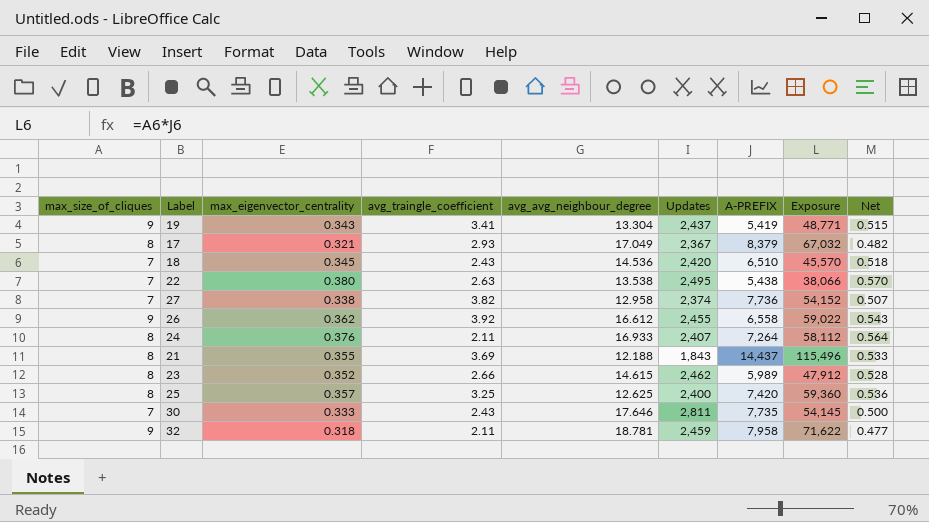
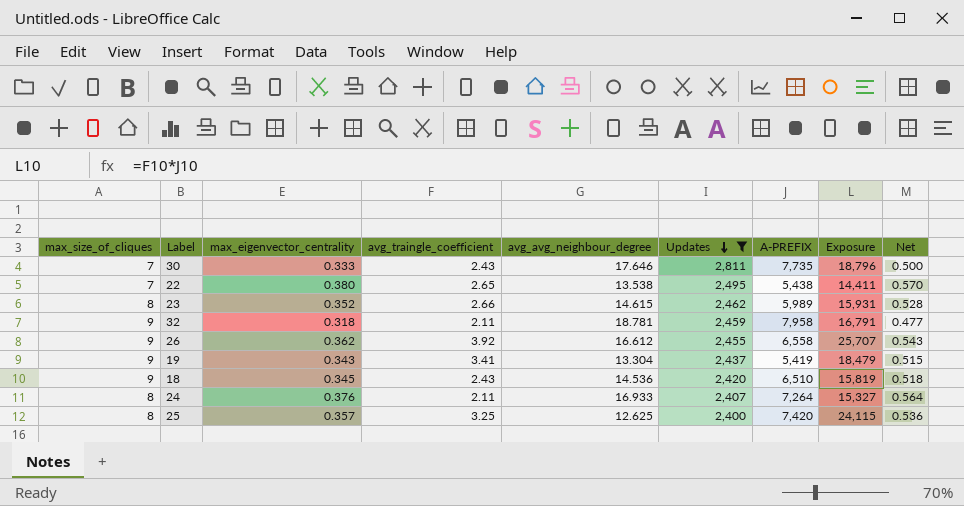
filter: none -> Updates >= 2,400
row order: none -> Updates descending
column Exposure | formula: [max_size_of_cliques] * [A-PREFIX] -> [avg_traingle_coefficient] * [A-PREFIX]
22 | avg_traingle_coefficient: 2.63 -> 2.65
18 | max_size_of_cliques: 7 -> 9

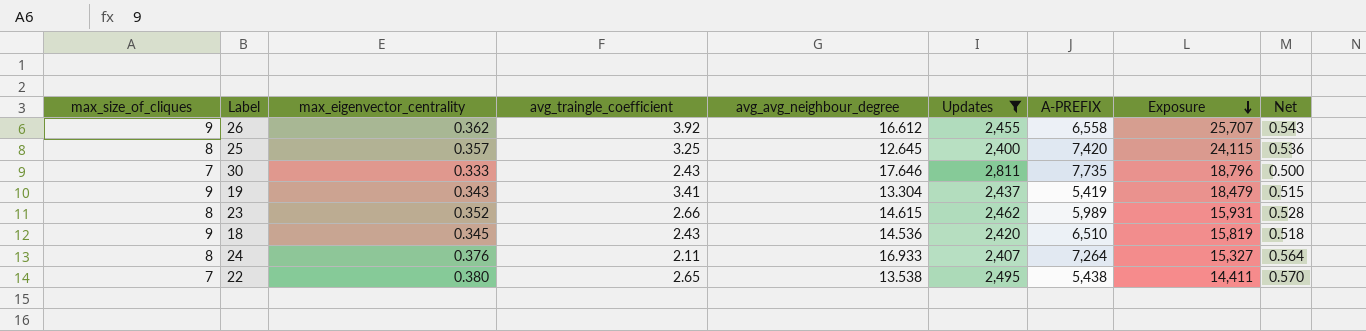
row order: Updates descending -> Exposure descending
row 32: 9 | 0.318 | 2.11 | 18.781 | 2,459 | 7,958 | 16,791 | 0.477 -> none
25 | avg_avg_neighbour_degree: 12.625 -> 12.645

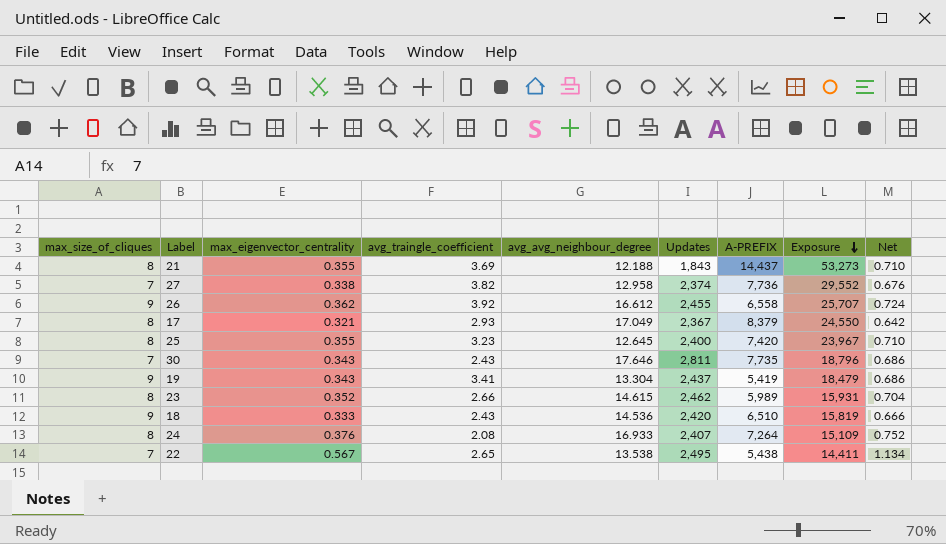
filter: Updates >= 2,400 -> none
column Net | formula: [max_eigenvector_centrality] * 1.5 -> [max_eigenvector_centrality] * 2
25 | max_eigenvector_centrality: 0.357 -> 0.355
25 | avg_traingle_coefficient: 3.25 -> 3.23
25 | Exposure: 24,115 -> 23,967
30 | max_eigenvector_centrality: 0.333 -> 0.343
18 | max_eigenvector_centrality: 0.345 -> 0.333
24 | avg_traingle_coefficient: 2.11 -> 2.08
24 | Exposure: 15,327 -> 15,109
22 | max_eigenvector_centrality: 0.380 -> 0.567

